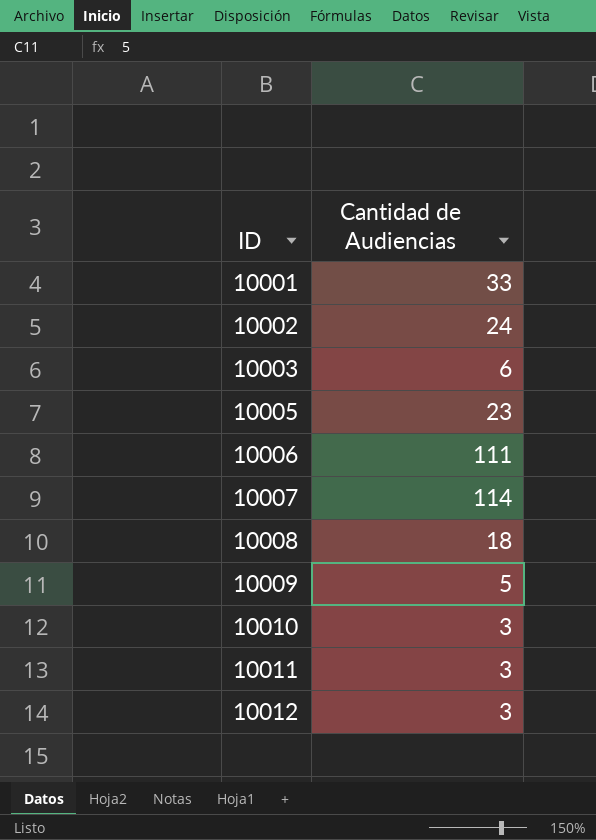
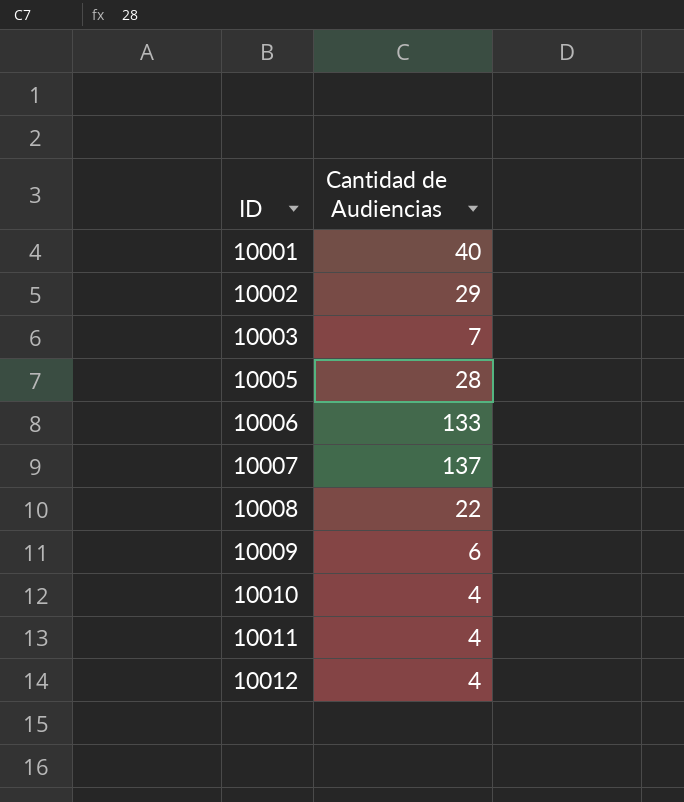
10001 | Cantidad de Audiencias: 33 -> 40
10002 | Cantidad de Audiencias: 24 -> 29
10003 | Cantidad de Audiencias: 6 -> 7
10005 | Cantidad de Audiencias: 23 -> 28
10006 | Cantidad de Audiencias: 111 -> 133
10007 | Cantidad de Audiencias: 114 -> 137
10008 | Cantidad de Audiencias: 18 -> 22
10009 | Cantidad de Audiencias: 5 -> 6
10010 | Cantidad de Audiencias: 3 -> 4
10011 | Cantidad de Audiencias: 3 -> 4
10012 | Cantidad de Audiencias: 3 -> 4

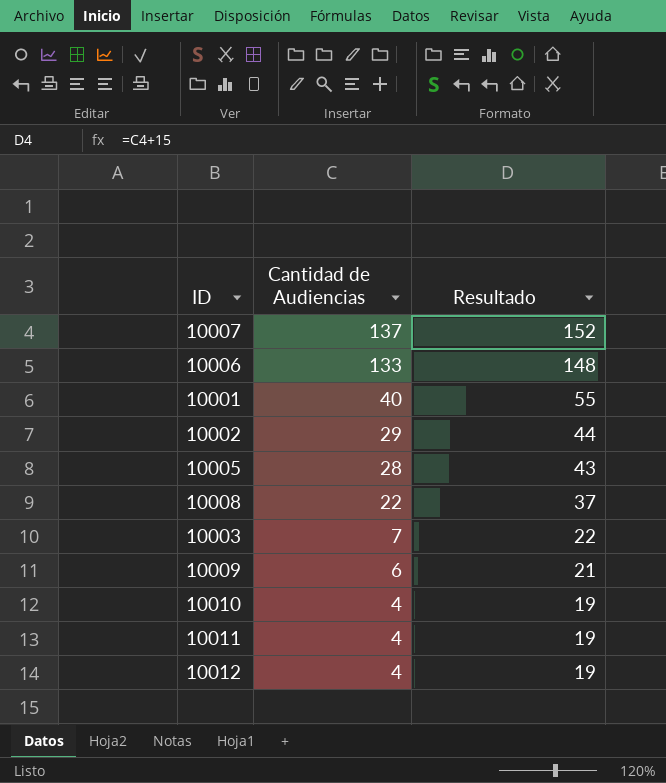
row order: ID ascending -> Cantidad de Audiencias descending
column Resultado | formula: none -> [Cantidad de Audiencias] + 15

